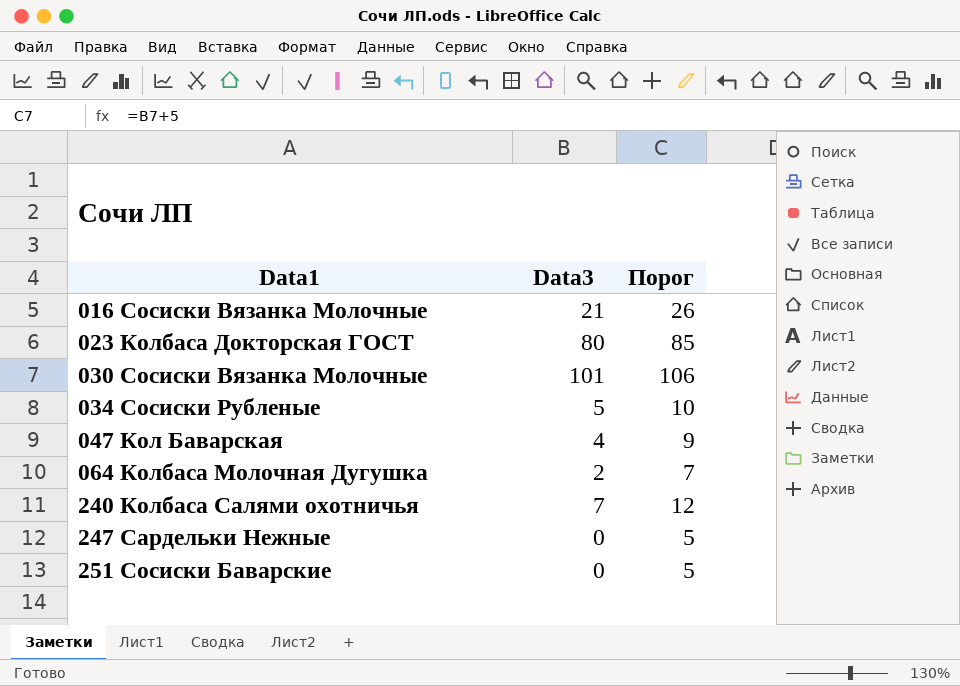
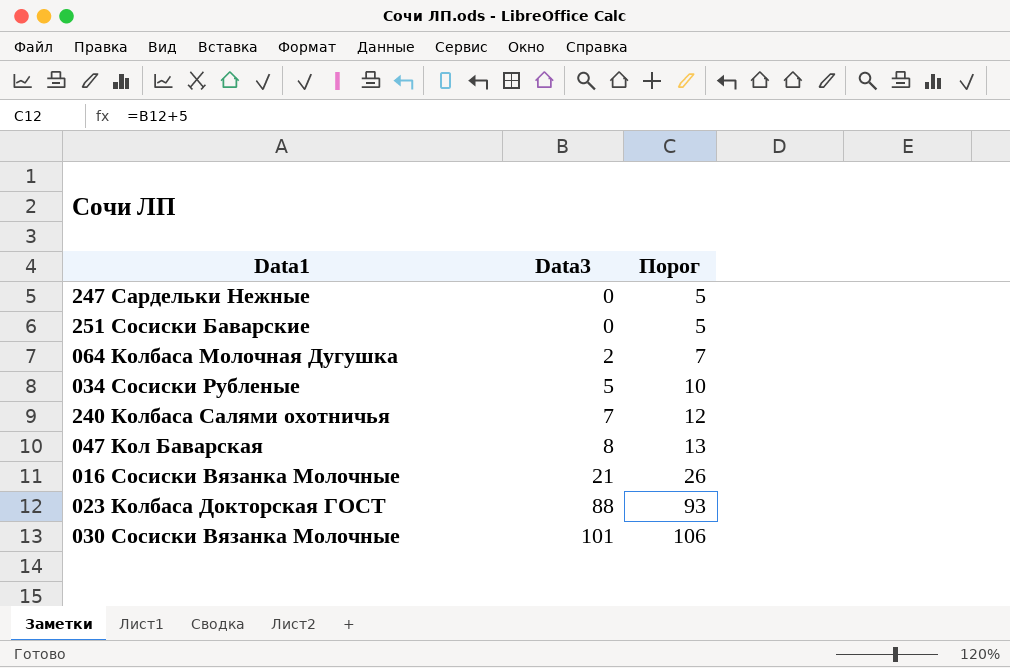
row order: Data1 ascending -> Data3 ascending
047 Кол Баварская | Data3: 4 -> 8
047 Кол Баварская | Порог: 9 -> 13
023 Колбаса Докторская ГОСТ | Data3: 80 -> 88
023 Колбаса Докторская ГОСТ | Порог: 85 -> 93

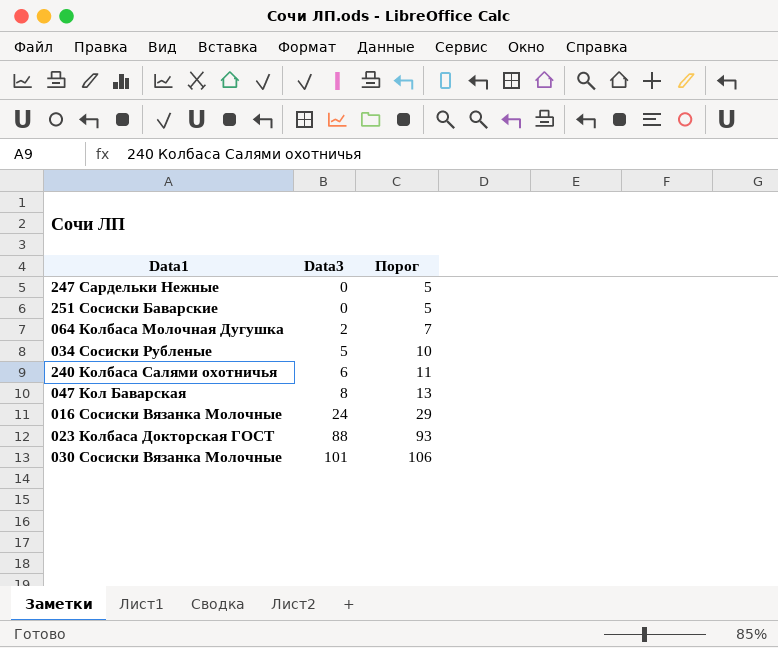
240 Колбаса Салями охотничья | Data3: 7 -> 6
240 Колбаса Салями охотничья | Порог: 12 -> 11
016 Сосиски Вязанка Молочные | Data3: 21 -> 24
016 Сосиски Вязанка Молочные | Порог: 26 -> 29

